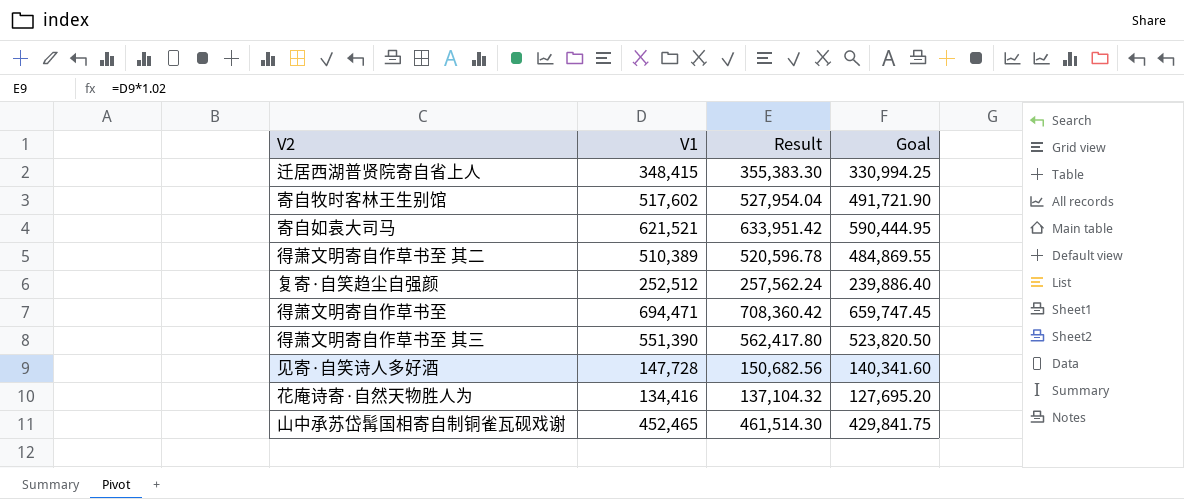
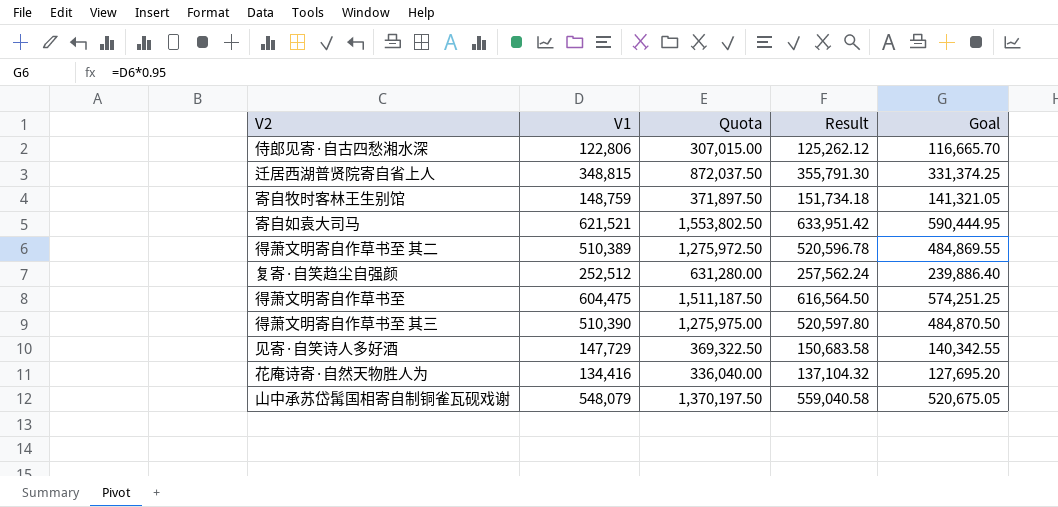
column Quota | formula: none -> [V1] * 2.5
row 侍郎见寄·自古四愁湘水深: none -> 122,806 | 307,015.00 | 125,262.12 | 116,665.70
迁居西湖普贤院寄自省上人 | V1: 348,415 -> 348,815
迁居西湖普贤院寄自省上人 | Result: 355,383.30 -> 355,791.30
迁居西湖普贤院寄自省上人 | Goal: 330,994.25 -> 331,374.25
寄自牧时客林王生别馆 | V1: 517,602 -> 148,759
寄自牧时客林王生别馆 | Result: 527,954.04 -> 151,734.18
寄自牧时客林王生别馆 | Goal: 491,721.90 -> 141,321.05
得萧文明寄自作草书至 | V1: 694,471 -> 604,475
得萧文明寄自作草书至 | Result: 708,360.42 -> 616,564.50
得萧文明寄自作草书至 | Goal: 659,747.45 -> 574,251.25
得萧文明寄自作草书至 其三 | V1: 551,390 -> 510,390
得萧文明寄自作草书至 其三 | Result: 562,417.80 -> 520,597.80
得萧文明寄自作草书至 其三 | Goal: 523,820.50 -> 484,870.50
见寄·自笑诗人多好酒 | V1: 147,728 -> 147,729
见寄·自笑诗人多好酒 | Result: 150,682.56 -> 150,683.58
见寄·自笑诗人多好酒 | Goal: 140,341.60 -> 140,342.55
山中承苏岱髯国相寄自制铜雀瓦砚戏谢 | V1: 452,465 -> 548,079
山中承苏岱髯国相寄自制铜雀瓦砚戏谢 | Result: 461,514.30 -> 559,040.58
山中承苏岱髯国相寄自制铜雀瓦砚戏谢 | Goal: 429,841.75 -> 520,675.05

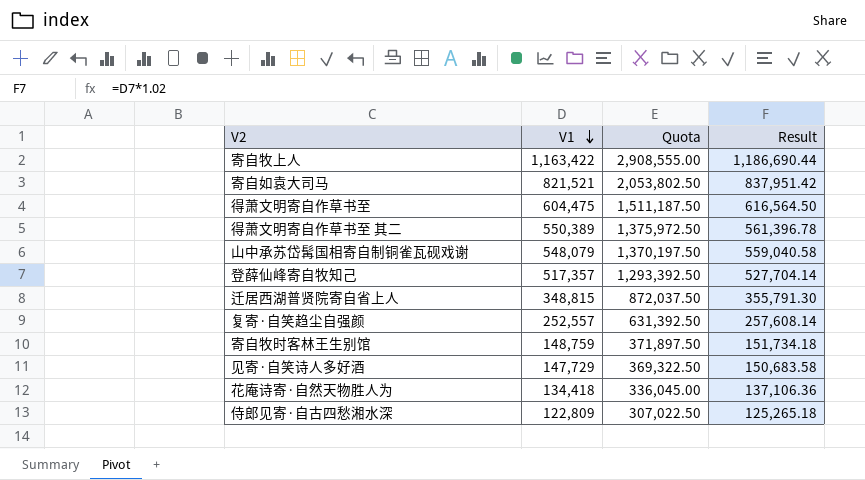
row order: none -> V1 descending
column Goal | formula: [V1] * 0.95 -> none
row 得萧文明寄自作草书至 其三: 510,390 | 1,275,975.00 | 520,597.80 | 484,870.50 -> none
row 寄自牧上人: none -> 1,163,422 | 2,908,555.00 | 1,186,690.44
寄自如袁大司马 | V1: 621,521 -> 821,521
寄自如袁大司马 | Quota: 1,553,802.50 -> 2,053,802.50
寄自如袁大司马 | Result: 633,951.42 -> 837,951.42
得萧文明寄自作草书至 其二 | V1: 510,389 -> 550,389
得萧文明寄自作草书至 其二 | Quota: 1,275,972.50 -> 1,375,972.50
得萧文明寄自作草书至 其二 | Result: 520,596.78 -> 561,396.78
row 登薛仙峰寄自牧知己: none -> 517,357 | 1,293,392.50 | 527,704.14
复寄·自笑趋尘自强颜 | V1: 252,512 -> 252,557
复寄·自笑趋尘自强颜 | Quota: 631,280.00 -> 631,392.50
复寄·自笑趋尘自强颜 | Result: 257,562.24 -> 257,608.14
花庵诗寄·自然天物胜人为 | V1: 134,416 -> 134,418
花庵诗寄·自然天物胜人为 | Quota: 336,040.00 -> 336,045.00
花庵诗寄·自然天物胜人为 | Result: 137,104.32 -> 137,106.36
侍郎见寄·自古四愁湘水深 | V1: 122,806 -> 122,809
侍郎见寄·自古四愁湘水深 | Quota: 307,015.00 -> 307,022.50
侍郎见寄·自古四愁湘水深 | Result: 125,262.12 -> 125,265.18

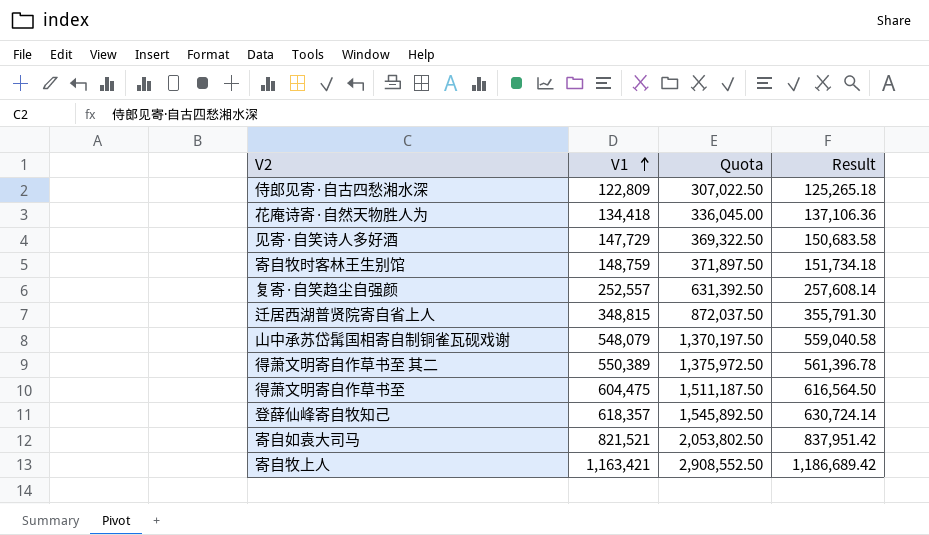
row order: V1 descending -> V1 ascending
登薛仙峰寄自牧知己 | V1: 517,357 -> 618,357
登薛仙峰寄自牧知己 | Quota: 1,293,392.50 -> 1,545,892.50
登薛仙峰寄自牧知己 | Result: 527,704.14 -> 630,724.14
寄自牧上人 | V1: 1,163,422 -> 1,163,421
寄自牧上人 | Quota: 2,908,555.00 -> 2,908,552.50
寄自牧上人 | Result: 1,186,690.44 -> 1,186,689.42

